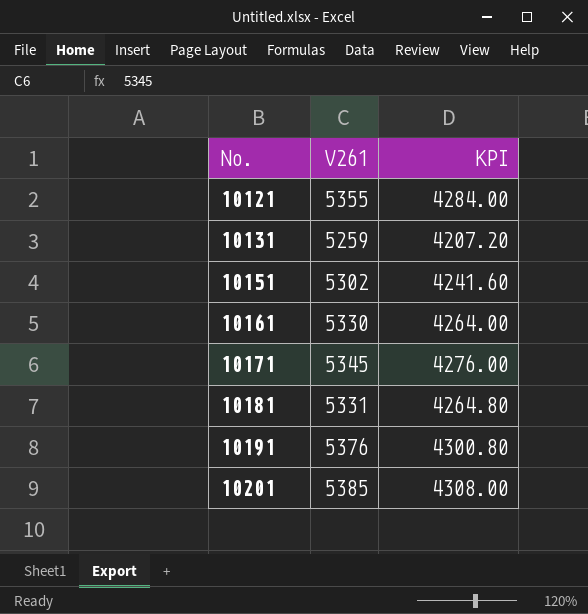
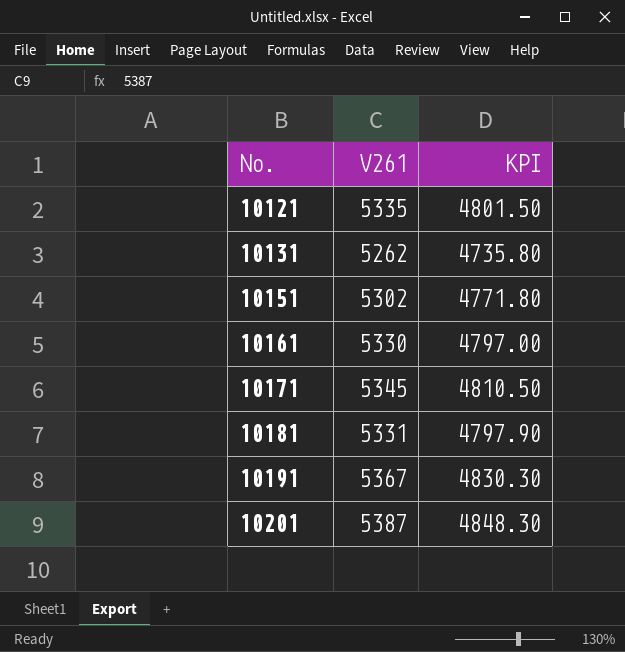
column KPI | formula: [V261] * 0.8 -> [V261] * 0.9
10121 | V261: 5355 -> 5335
10131 | V261: 5259 -> 5262
10191 | V261: 5376 -> 5367
10201 | V261: 5385 -> 5387

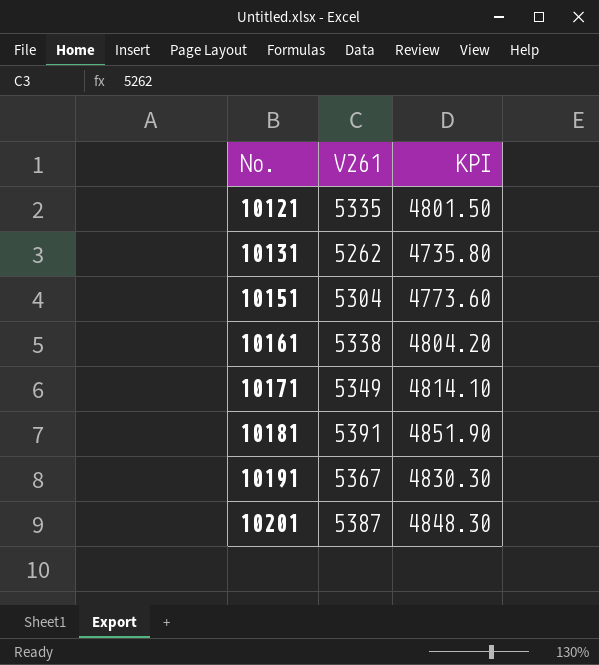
10151 | V261: 5302 -> 5304
10151 | KPI: 4771.80 -> 4773.60
10161 | V261: 5330 -> 5338
10161 | KPI: 4797.00 -> 4804.20
10171 | V261: 5345 -> 5349
10171 | KPI: 4810.50 -> 4814.10
10181 | V261: 5331 -> 5391
10181 | KPI: 4797.90 -> 4851.90

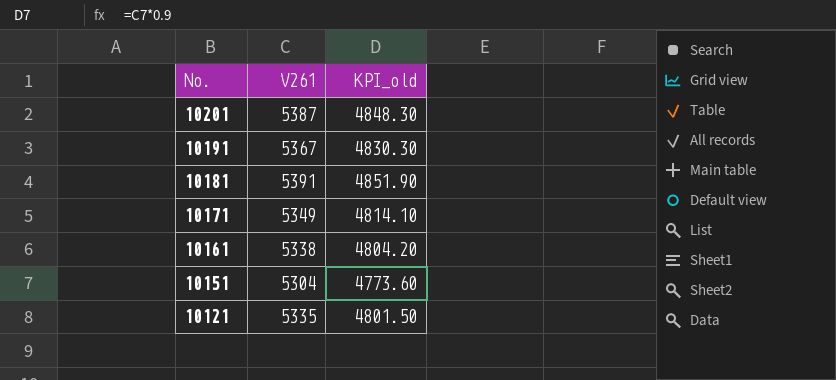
row order: No. ascending -> No. descending
column name: KPI -> KPI_old
row 10131: 5262 | 4735.80 -> none

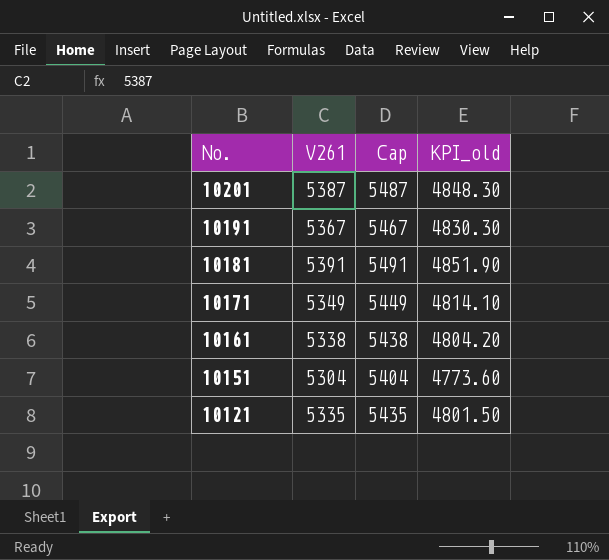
column Cap | formula: none -> [V261] + 100

